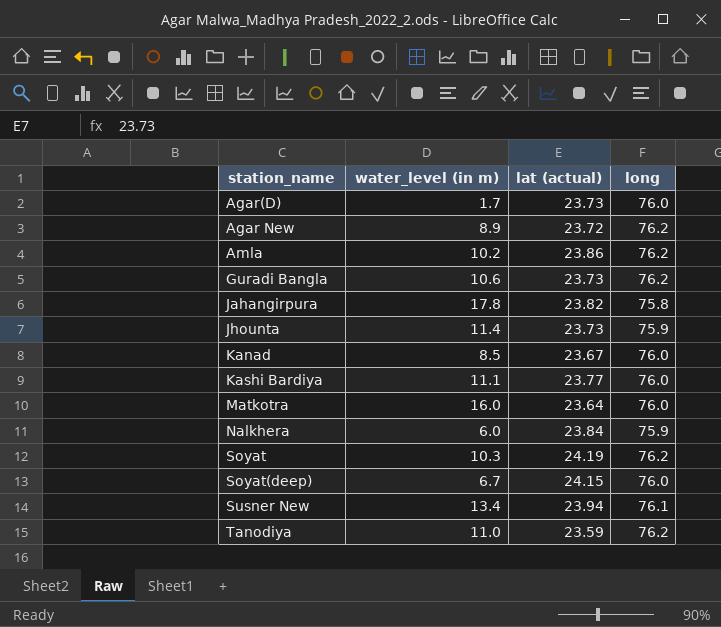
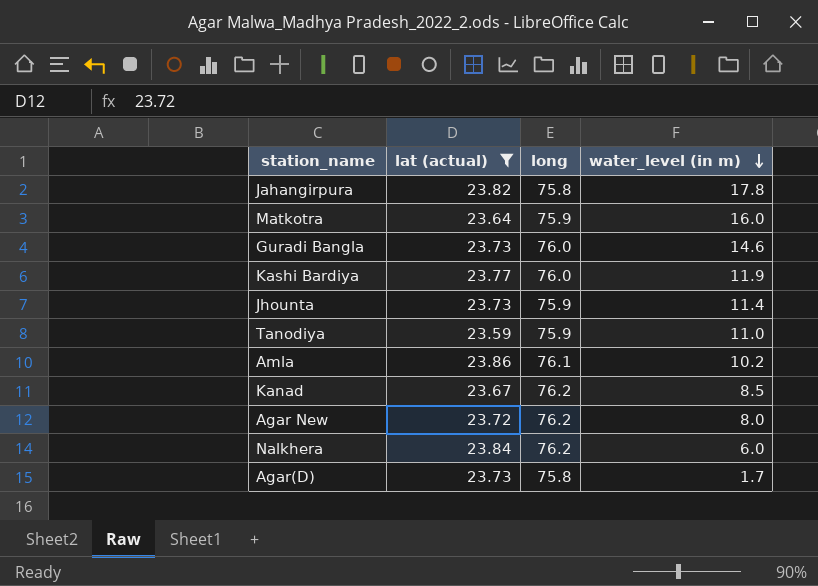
filter: none -> lat (actual) <= 23.86
row order: none -> water_level (in m) descending
column water_level (in m) | position: 2 -> 4
Matkotra | long: 76.0 -> 75.9
Guradi Bangla | long: 76.2 -> 76.0
Guradi Bangla | water_level (in m): 10.6 -> 14.6
Kashi Bardiya | water_level (in m): 11.1 -> 11.9
Tanodiya | long: 76.2 -> 75.9
Amla | long: 76.2 -> 76.1
Kanad | long: 76.0 -> 76.2
Agar New | water_level (in m): 8.9 -> 8.0
Nalkhera | long: 75.9 -> 76.2
Agar(D) | long: 76.0 -> 75.8

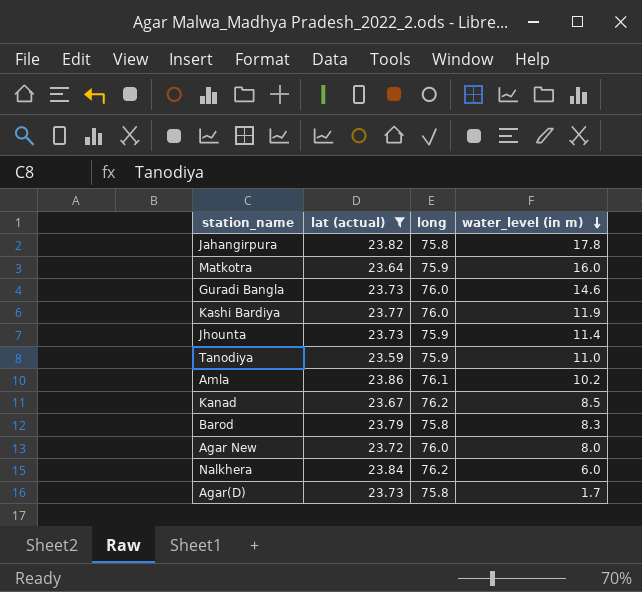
row Barod: none -> 23.79 | 75.8 | 8.3
Agar New | long: 76.2 -> 76.0

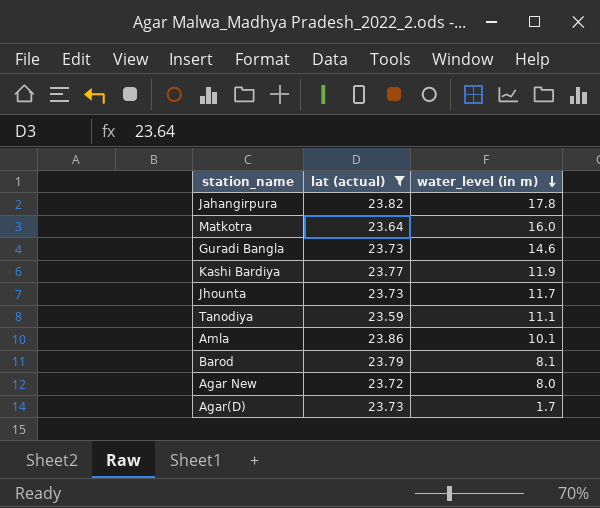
column long | position: 3 -> none
row Kanad: 23.67 | 76.2 | 8.5 -> none
row Nalkhera: 23.84 | 76.2 | 6.0 -> none
Jhounta | water_level (in m): 11.4 -> 11.7
Tanodiya | water_level (in m): 11.0 -> 11.1
Amla | water_level (in m): 10.2 -> 10.1
Barod | water_level (in m): 8.3 -> 8.1

